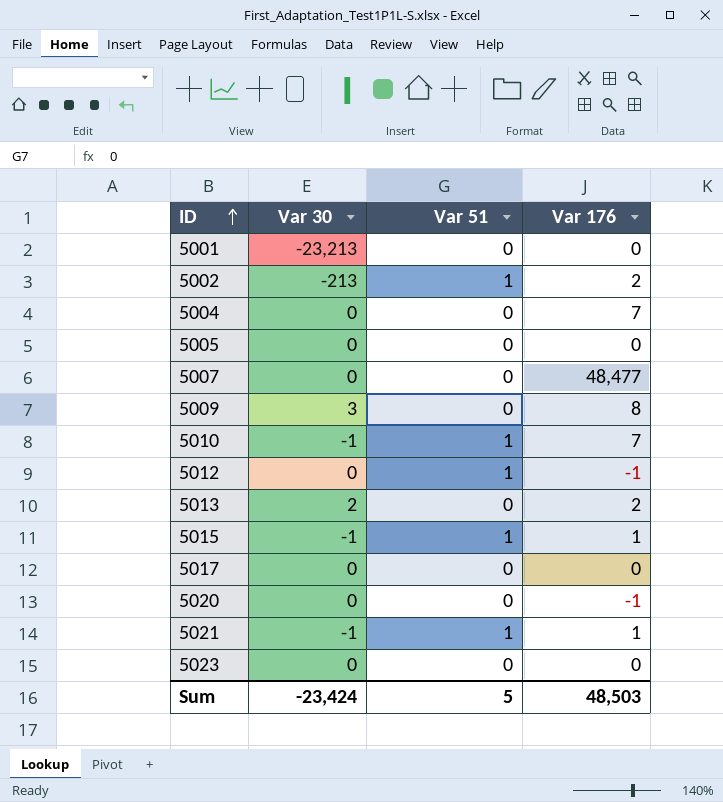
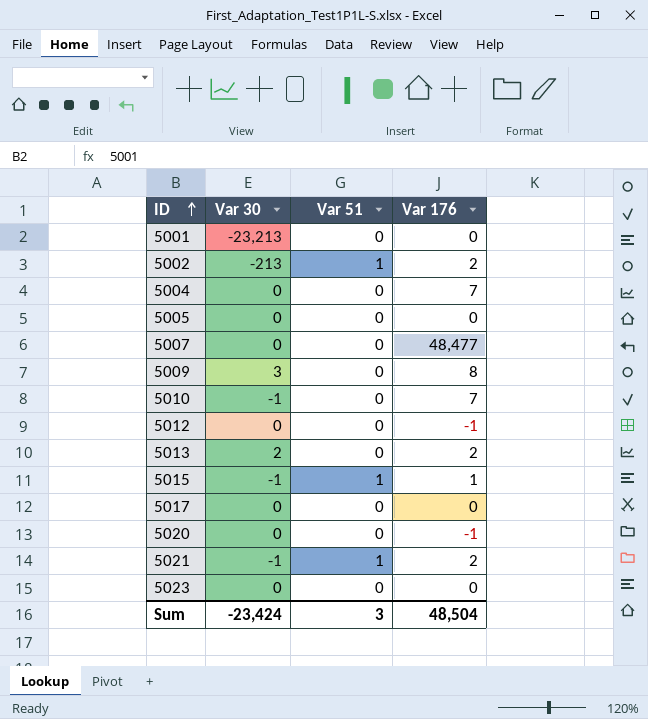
5010 | Var 51: 1 -> 0
5012 | Var 51: 1 -> 0
5021 | Var 176: 1 -> 2
Sum | Var 51: 5 -> 3
Sum | Var 176: 48,503 -> 48,504

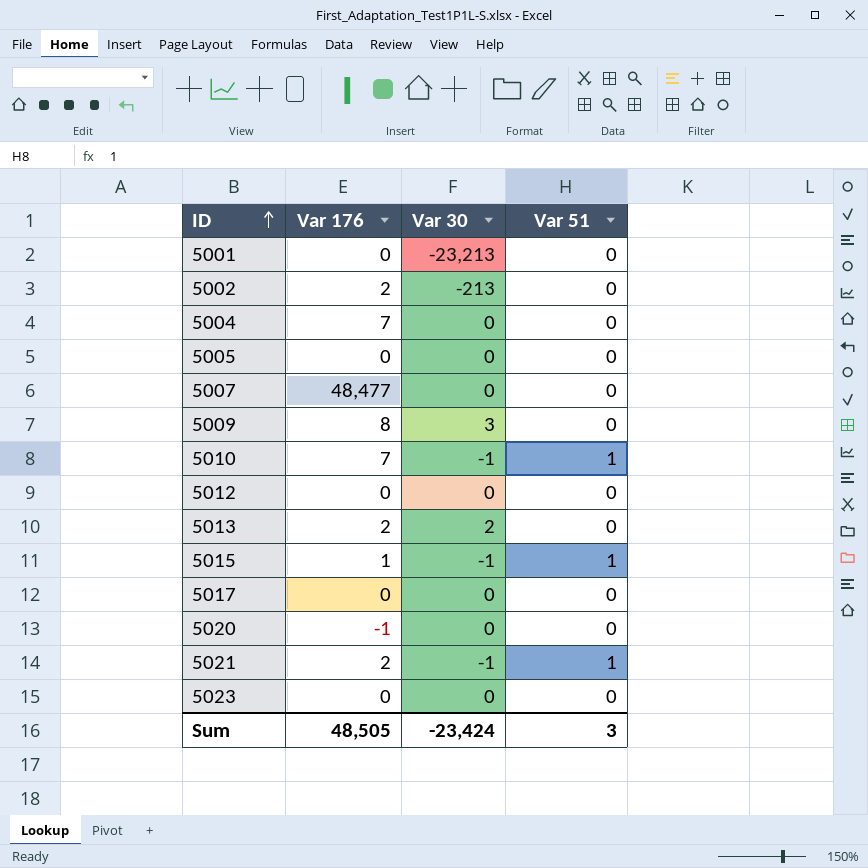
column Var 176 | position: 4 -> 2
5002 | Var 51: 1 -> 0
5010 | Var 51: 0 -> 1
5012 | Var 176: -1 -> 0
Sum | Var 176: 48,504 -> 48,505

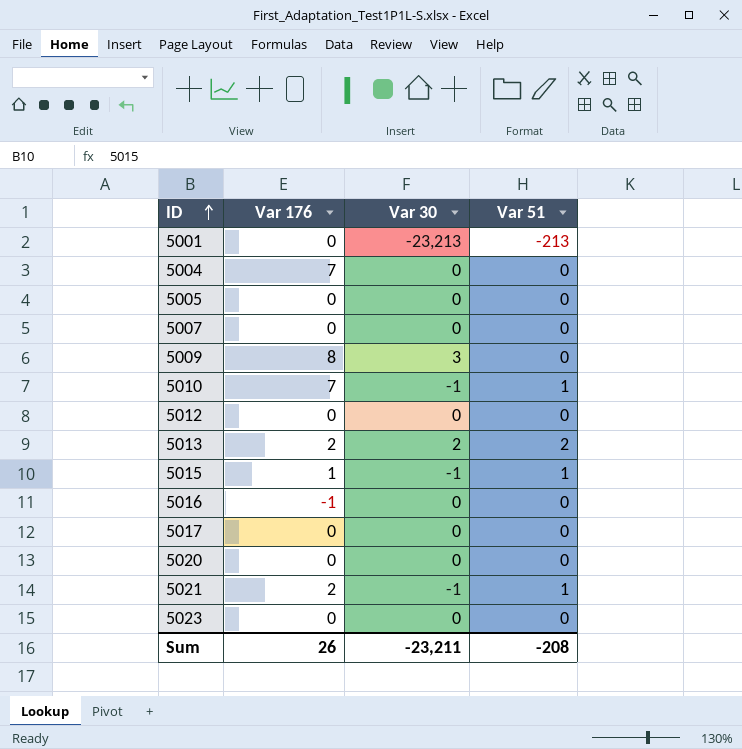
row 5002: 2 | -213 | 0 -> none
5001 | Var 51: 0 -> -213
5007 | Var 176: 48,477 -> 0
5013 | Var 51: 0 -> 2
row 5016: none -> -1 | 0 | 0
5020 | Var 176: -1 -> 0
Sum | Var 176: 48,505 -> 26
Sum | Var 30: -23,424 -> -23,211
Sum | Var 51: 3 -> -208

